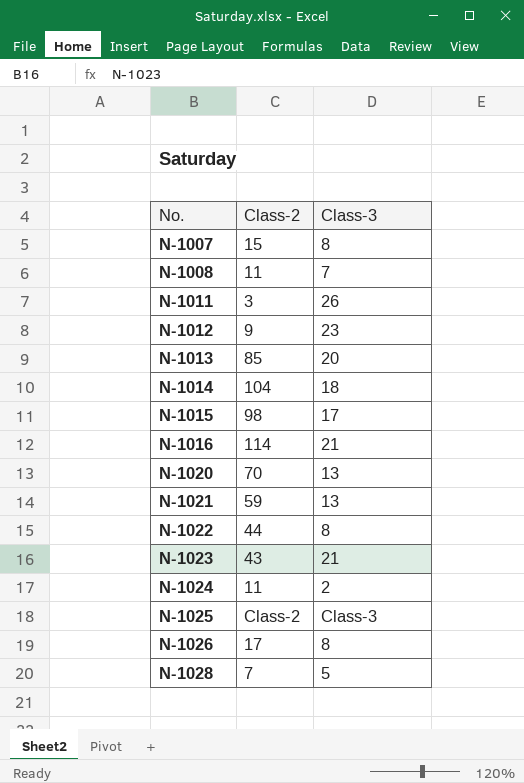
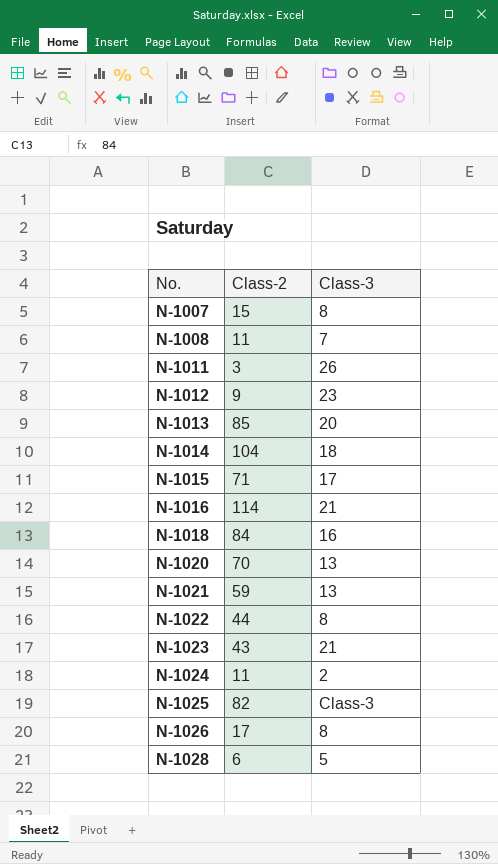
N-1015 | Class-2: 98 -> 71
row N-1018: none -> 84 | 16
N-1025 | Class-2: Class-2 -> 82
N-1028 | Class-2: 7 -> 6

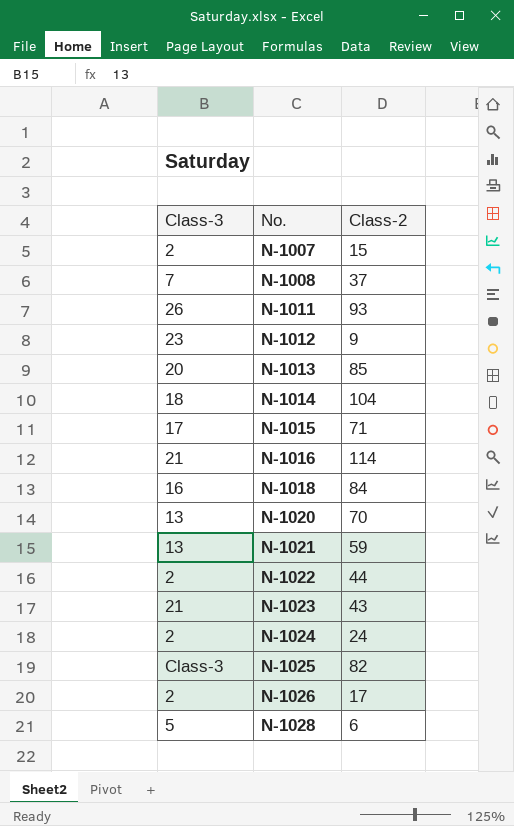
column Class-3 | position: 3 -> 1
N-1007 | Class-3: 8 -> 2
N-1008 | Class-2: 11 -> 37
N-1011 | Class-2: 3 -> 93
N-1022 | Class-3: 8 -> 2
N-1024 | Class-2: 11 -> 24
N-1026 | Class-3: 8 -> 2

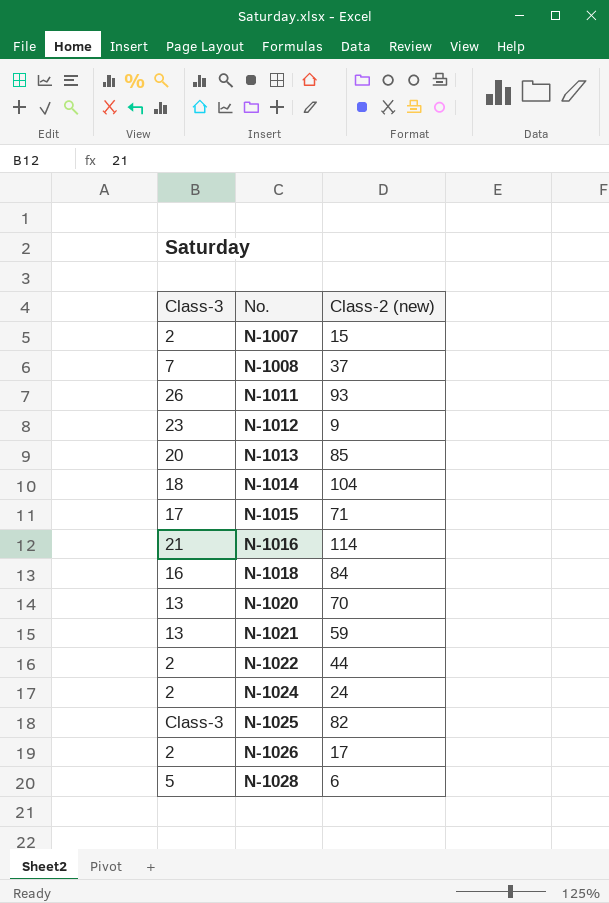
column name: Class-2 -> Class-2 (new)
row N-1023: 21 | 43 -> none

